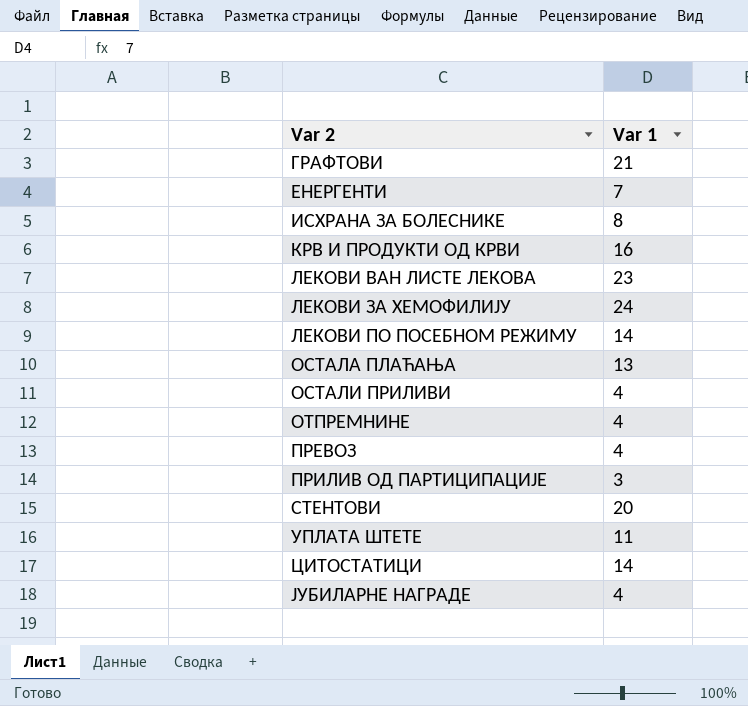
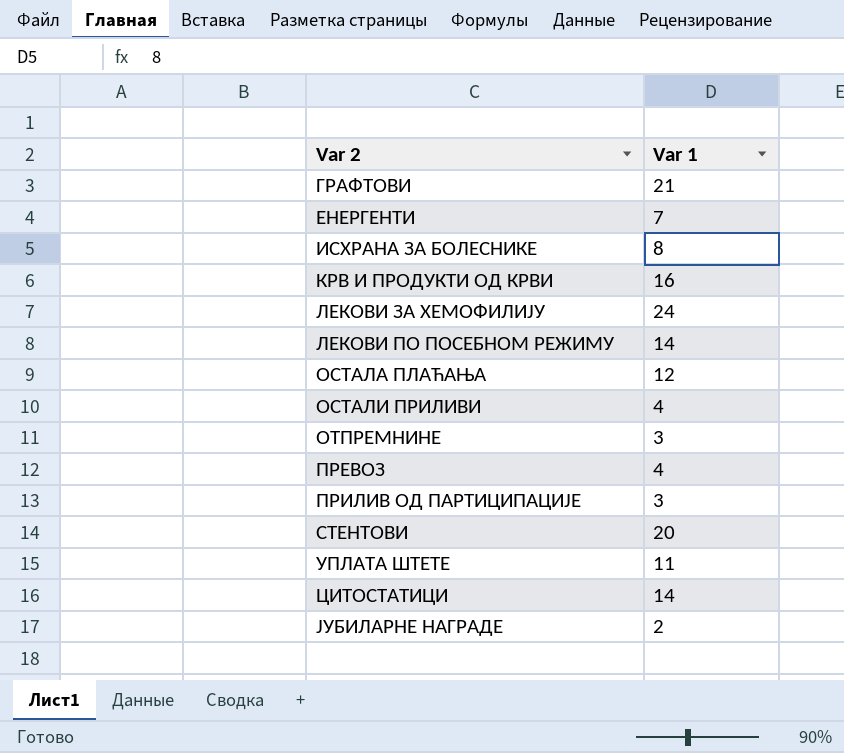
row ЛЕКОВИ ВАН ЛИСТЕ ЛЕКОВА: 23 -> none
ОСТАЛА ПЛАЋАЊА | Var 1: 13 -> 12
ОТПРЕМНИНЕ | Var 1: 4 -> 3
ЈУБИЛАРНЕ НАГРАДЕ | Var 1: 4 -> 2

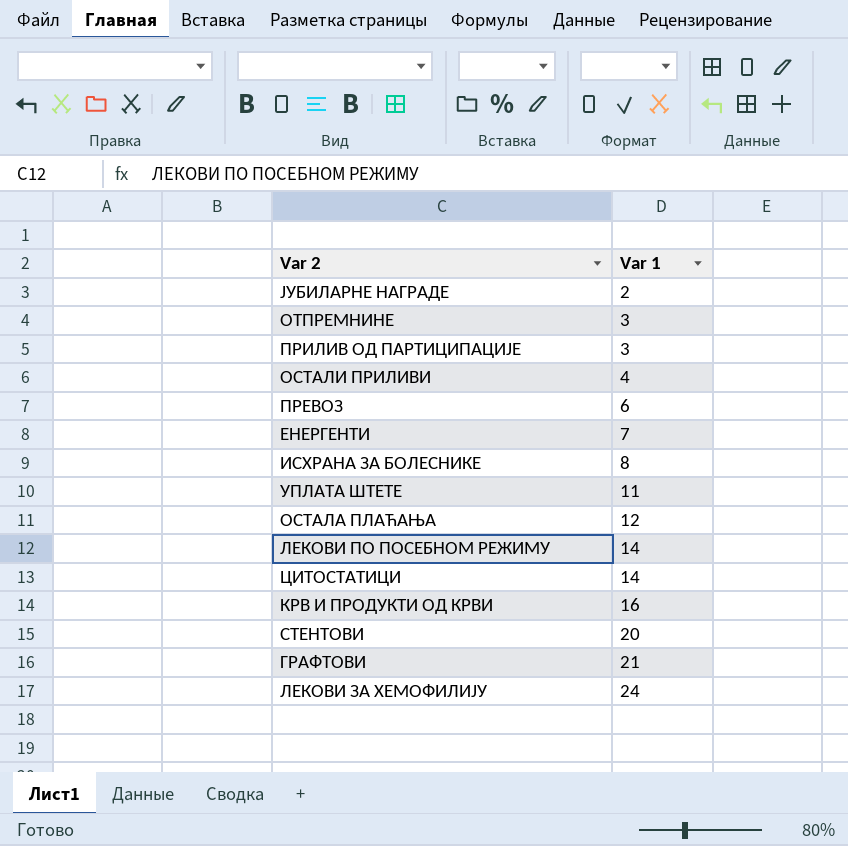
row order: Var 2 ascending -> Var 1 ascending
ПРЕВОЗ | Var 1: 4 -> 6

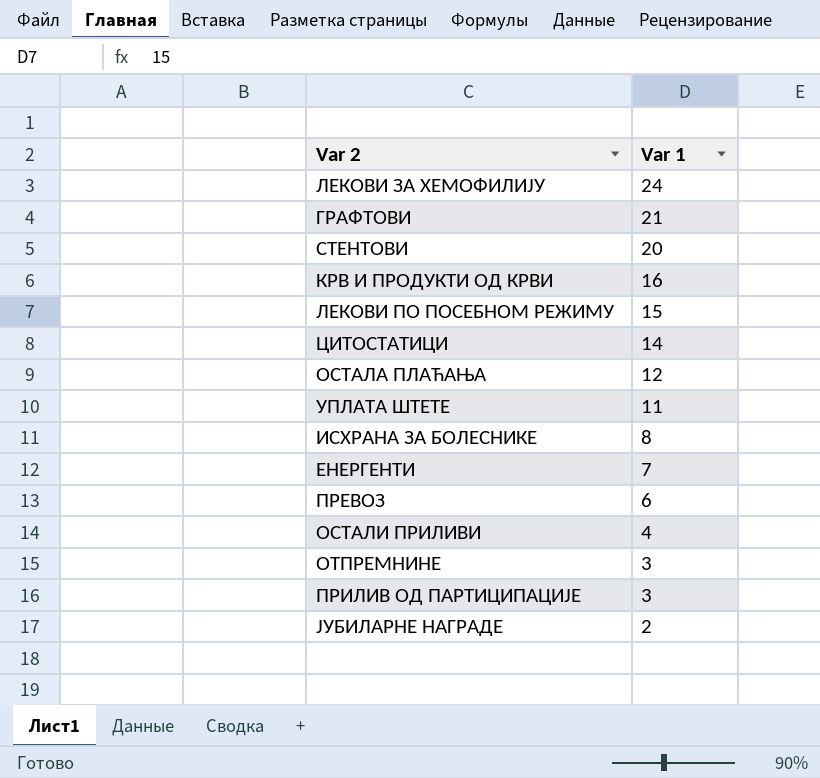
row order: Var 1 ascending -> Var 1 descending
ЛЕКОВИ ПО ПОСЕБНОМ РЕЖИМУ | Var 1: 14 -> 15

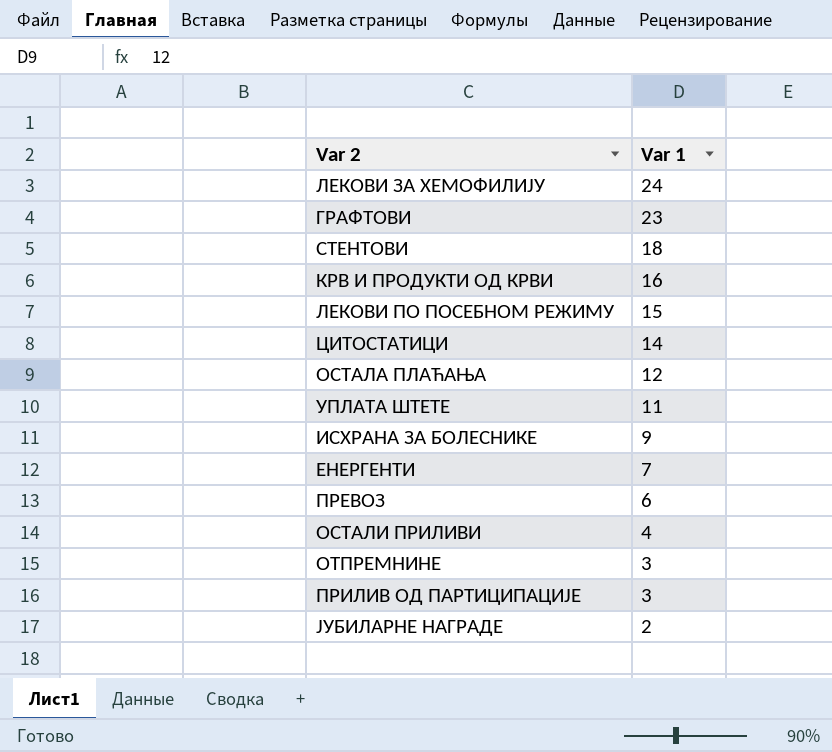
ГРАФТОВИ | Var 1: 21 -> 23
СТЕНТОВИ | Var 1: 20 -> 18
ИСХРАНА ЗА БОЛЕСНИКЕ | Var 1: 8 -> 9

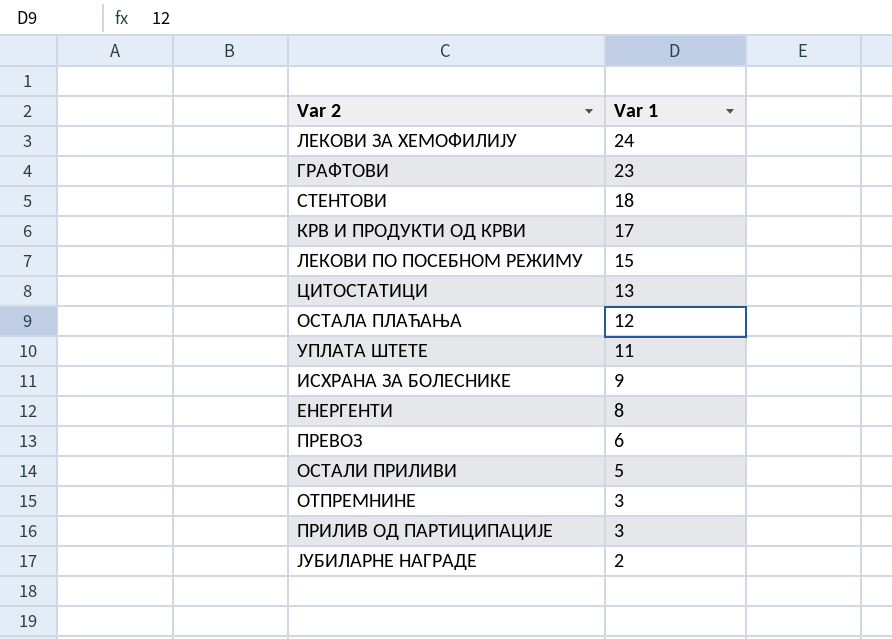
КРВ И ПРОДУКТИ ОД КРВИ | Var 1: 16 -> 17
ЦИТОСТАТИЦИ | Var 1: 14 -> 13
ЕНЕРГЕНТИ | Var 1: 7 -> 8
ОСТАЛИ ПРИЛИВИ | Var 1: 4 -> 5

